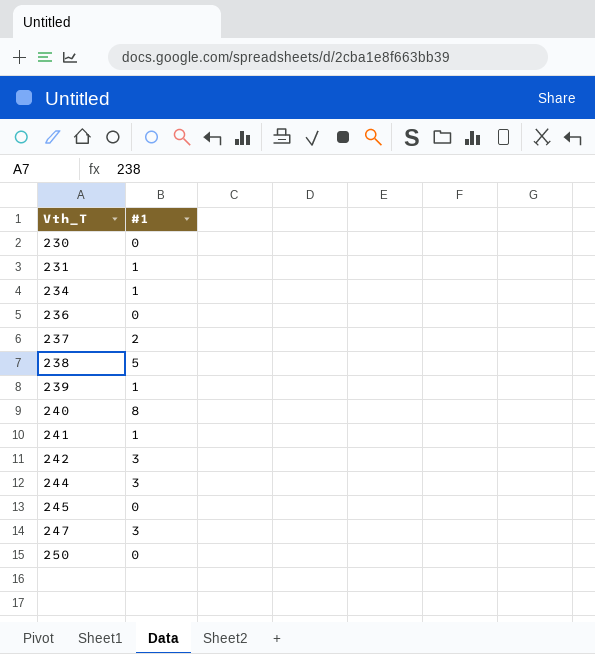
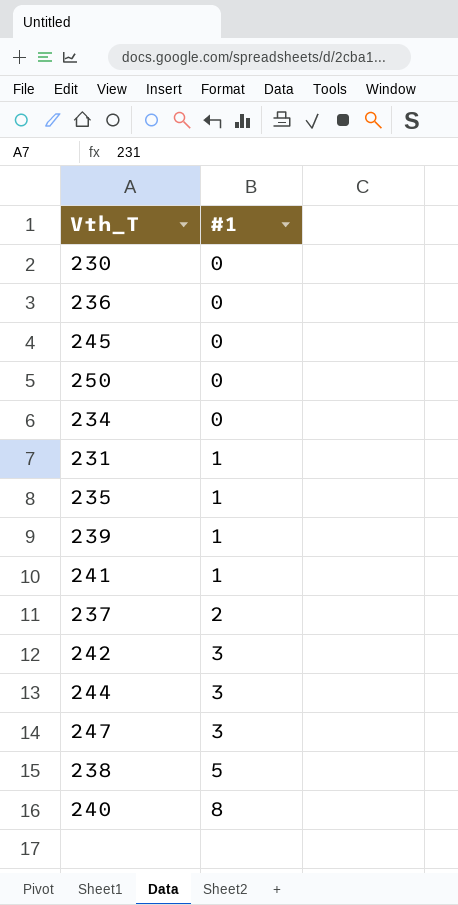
row order: Vth_T ascending -> #1 ascending
234 | #1: 1 -> 0
row 235: none -> 1

